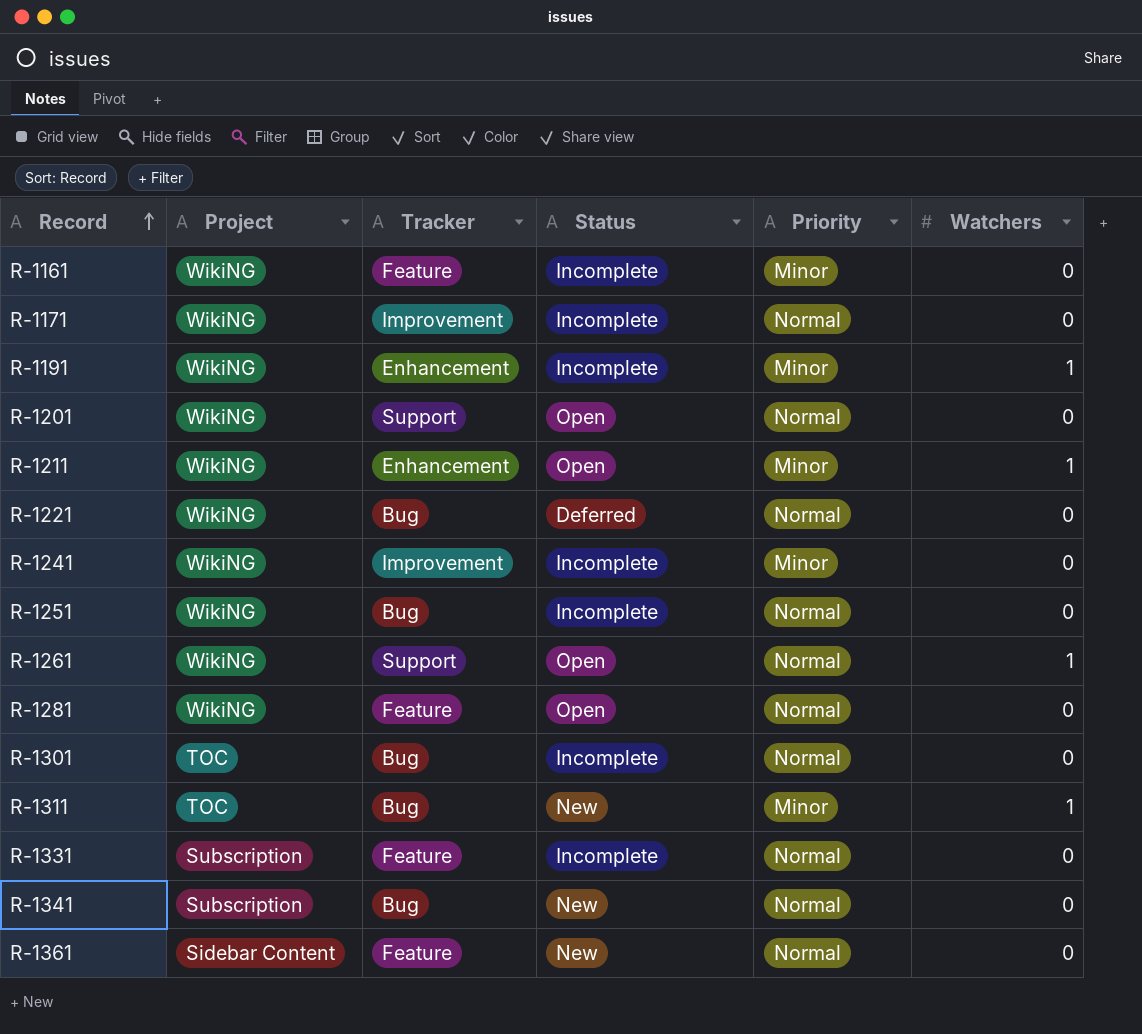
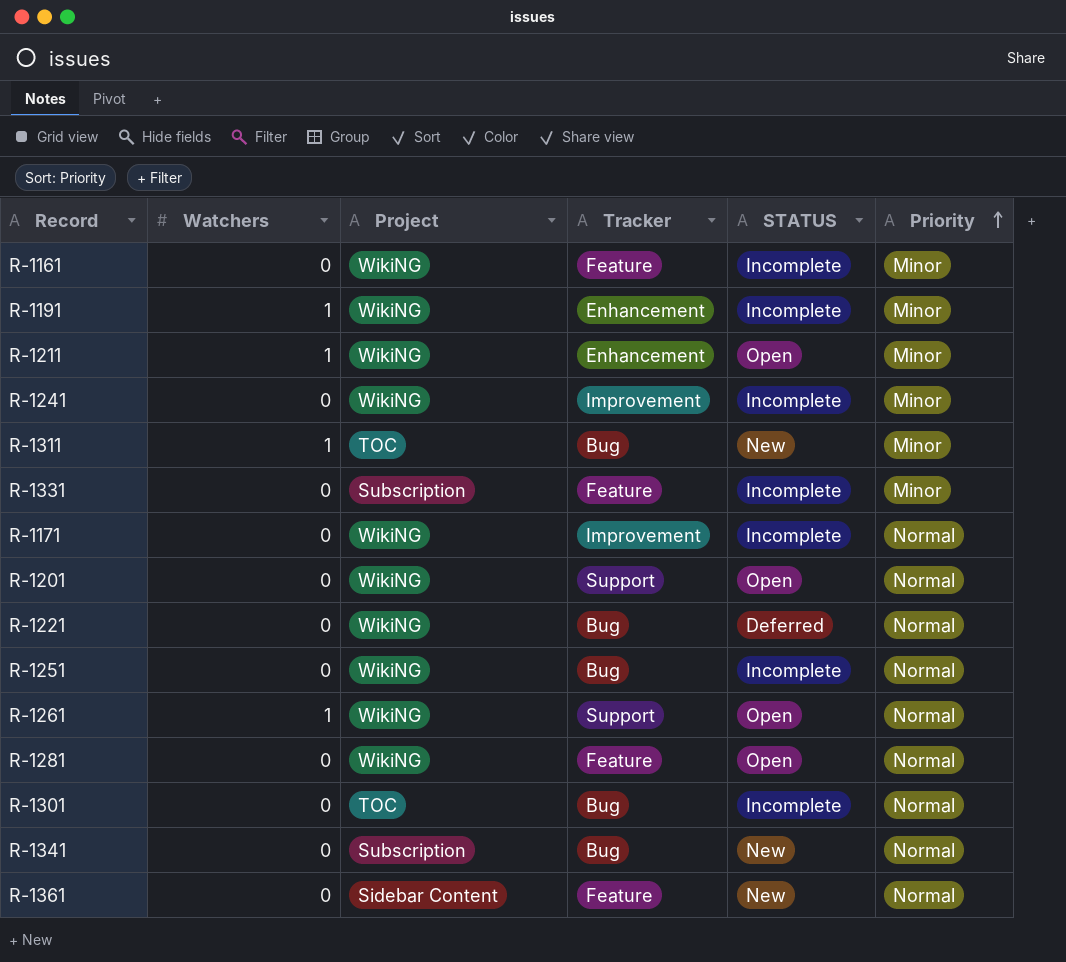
row order: Record ascending -> Priority ascending
column Watchers | position: 6 -> 2
column name: Status -> STATUS
R-1331 | Priority: Normal -> Minor

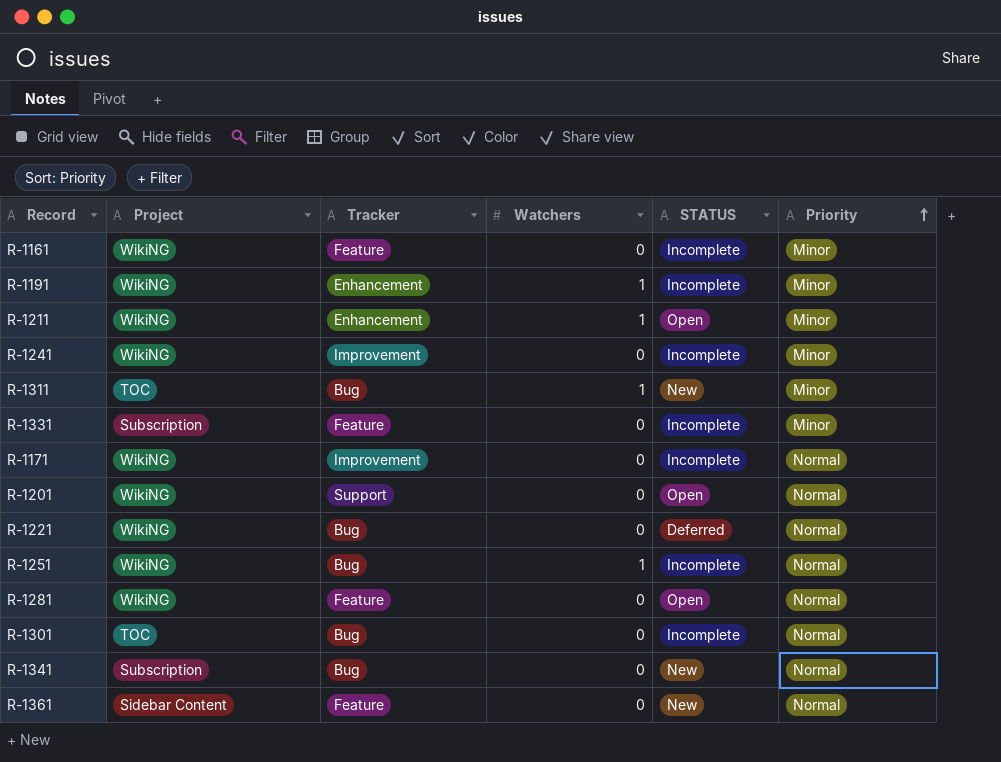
column Watchers | position: 2 -> 4
row R-1261: 1 | WikiNG | Support | Open | Normal -> none
R-1251 | Watchers: 0 -> 1

